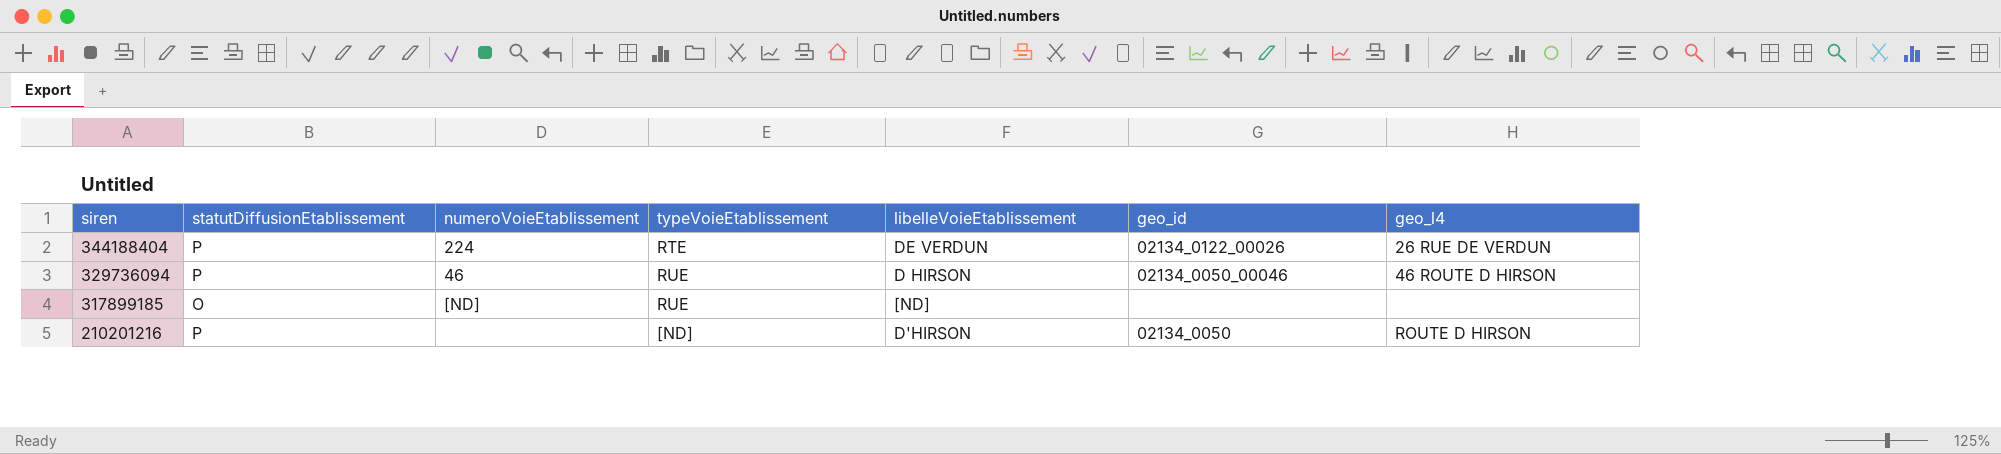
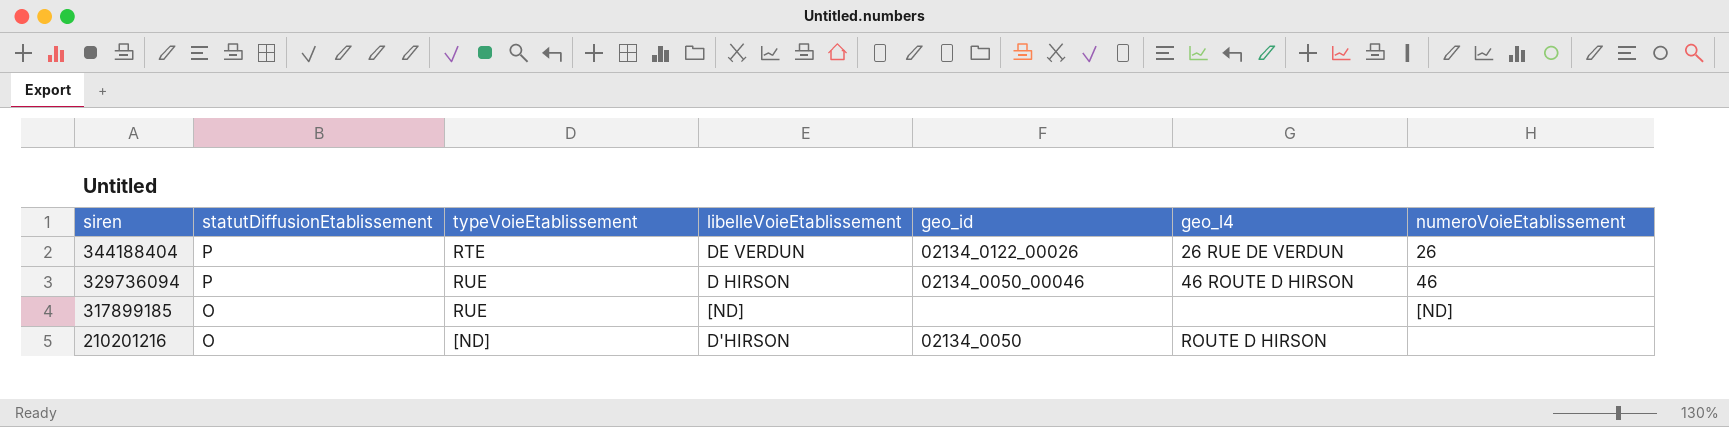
column numeroVoieEtablissement | position: 3 -> 7
344188404 | numeroVoieEtablissement: 224 -> 26
210201216 | statutDiffusionEtablissement: P -> O

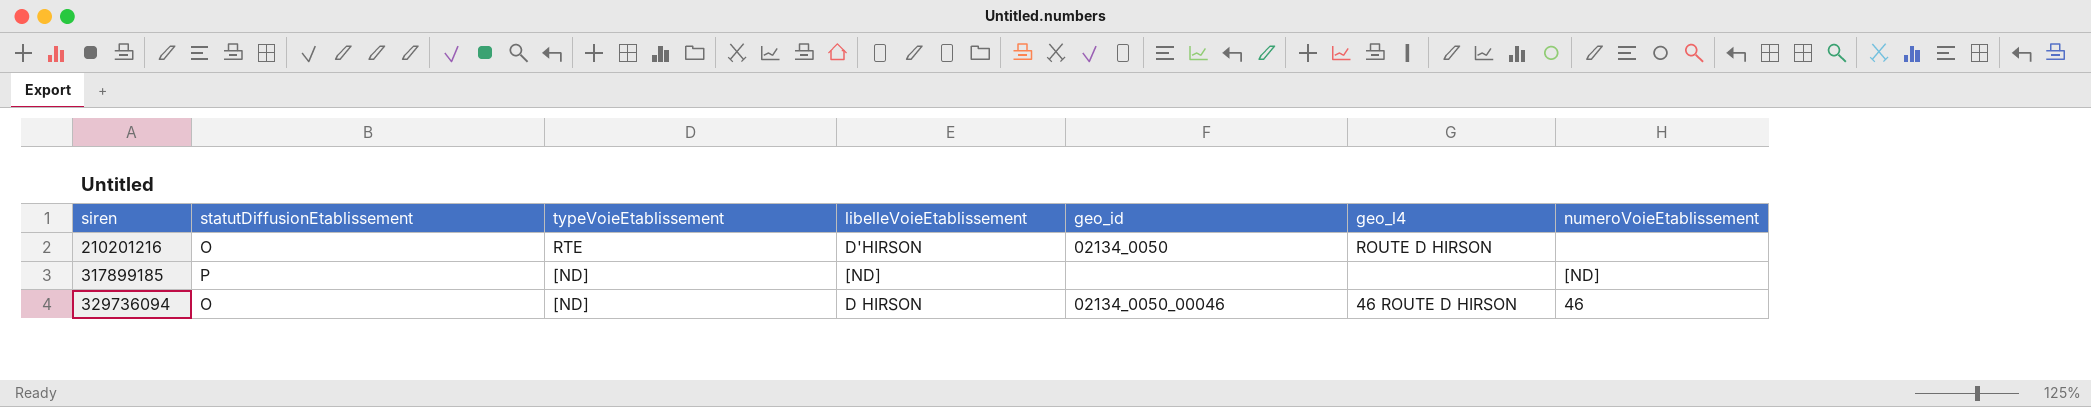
row order: siren descending -> siren ascending
row 344188404: P | RTE | DE VERDUN | 02134_0122_00026 | 26 RUE DE VERDUN | 26 -> none
210201216 | typeVoieEtablissement: [ND] -> RTE
317899185 | statutDiffusionEtablissement: O -> P
317899185 | typeVoieEtablissement: RUE -> [ND]
329736094 | statutDiffusionEtablissement: P -> O
329736094 | typeVoieEtablissement: RUE -> [ND]

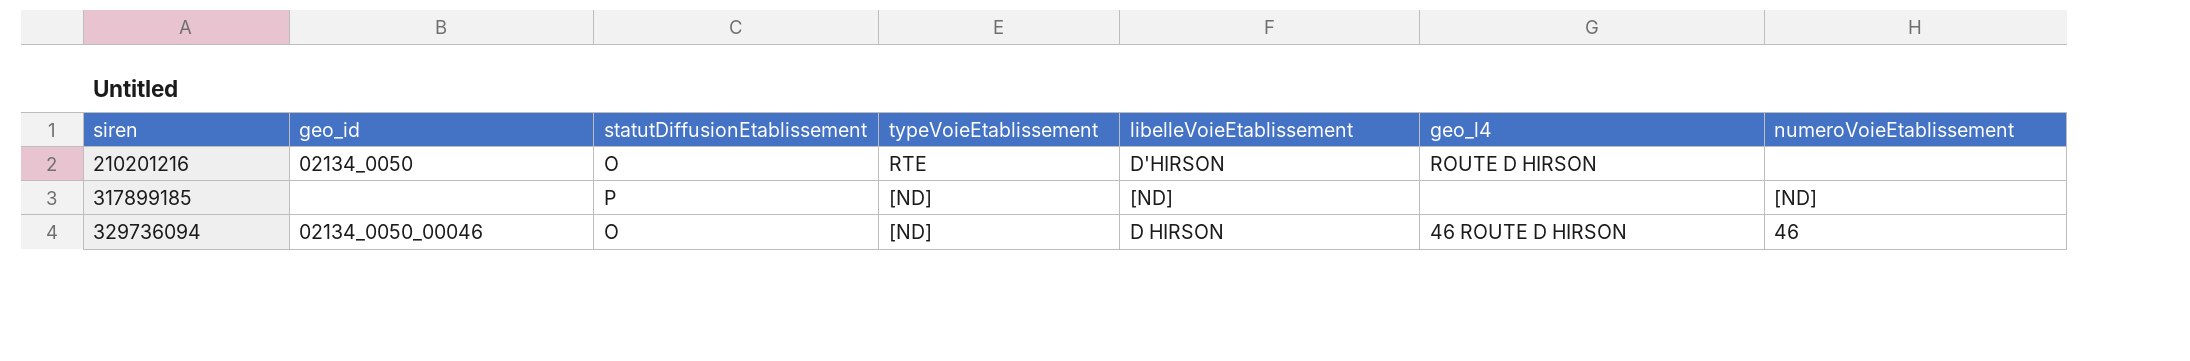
column geo_id | position: 5 -> 2

